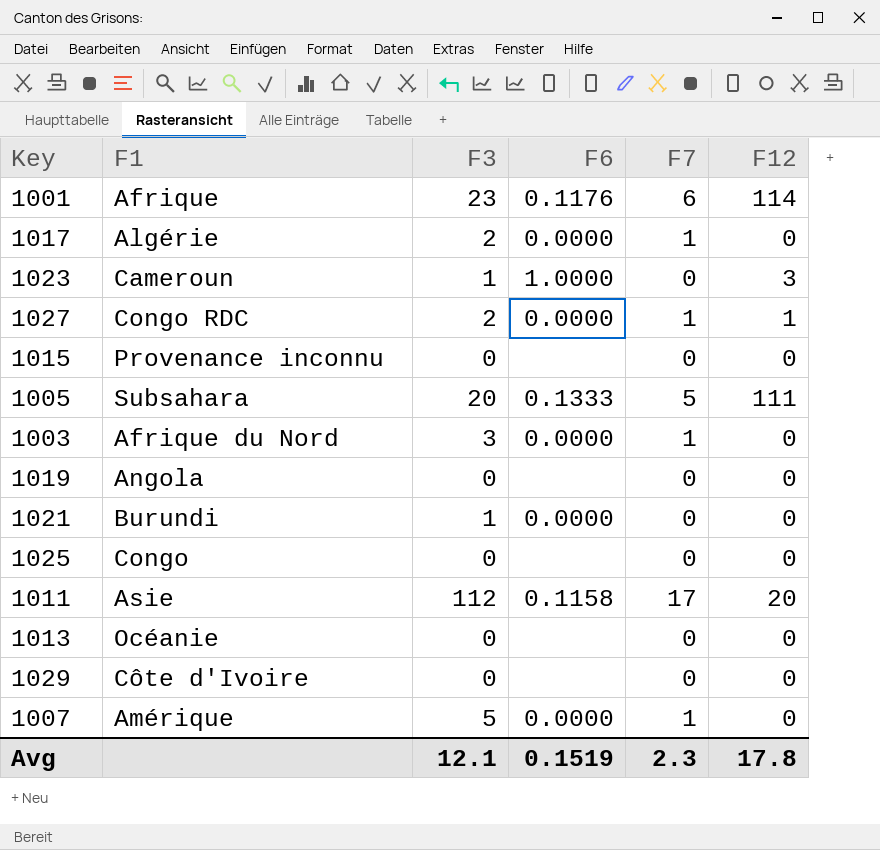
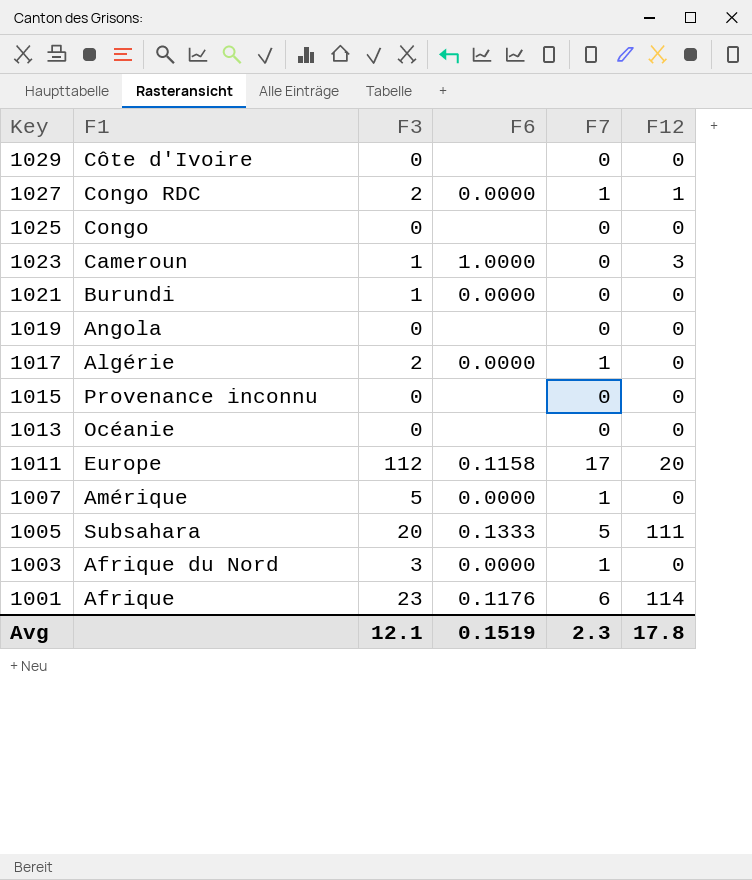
row order: none -> Key descending
1011 | F1: Asie -> Europe

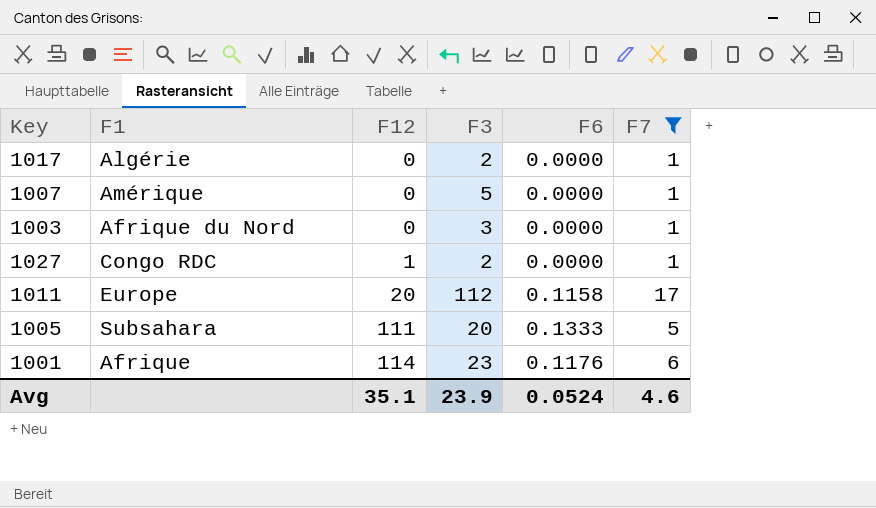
filter: none -> F7 != 0
row order: Key descending -> F12 ascending
column F12 | position: 6 -> 3
Avg | F12: 17.8 -> 35.1
Avg | F3: 12.1 -> 23.9
Avg | F6: 0.1519 -> 0.0524
Avg | F7: 2.3 -> 4.6

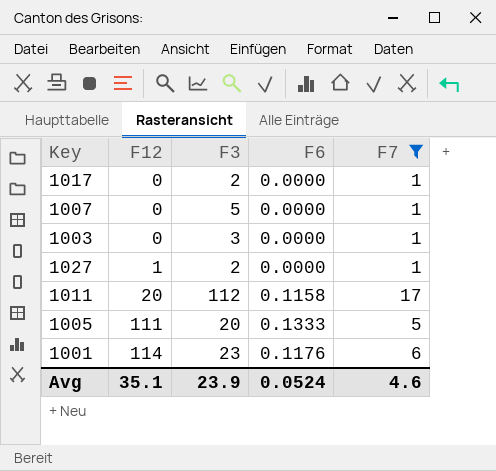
column F1 | position: 2 -> none

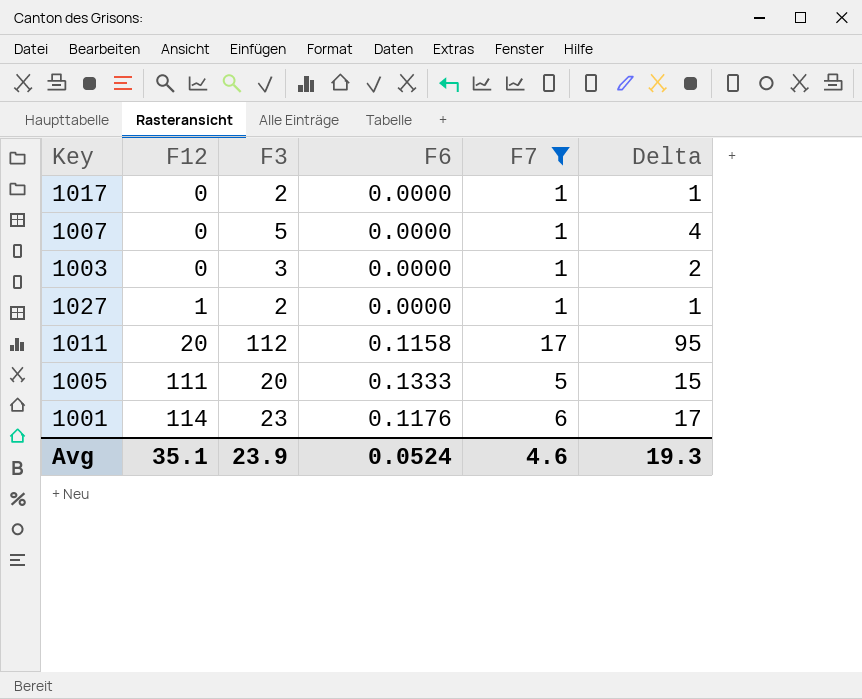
column Delta | formula: none -> [F3] - [F7]

